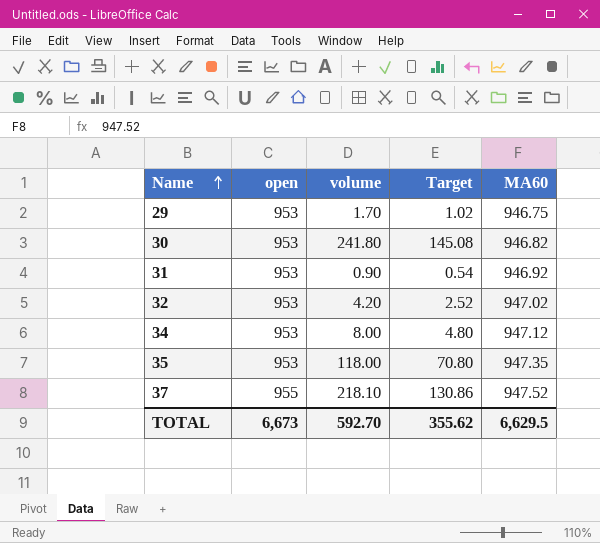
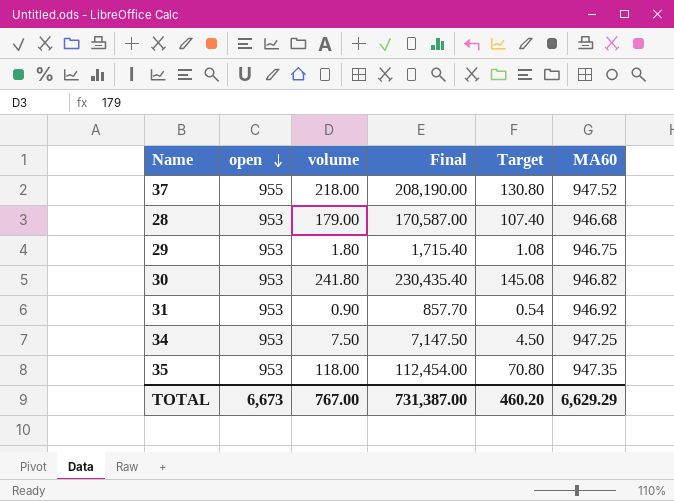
row order: Name ascending -> open descending
column Final | formula: none -> [open] * [volume]
row 32: 953 | 4.20 | 2.52 | 947.02 -> none
37 | volume: 218.10 -> 218.00
37 | Target: 130.86 -> 130.80
row 28: none -> 953 | 179.00 | 170,587.00 | 107.40 | 946.68
29 | volume: 1.70 -> 1.80
29 | Target: 1.02 -> 1.08
34 | volume: 8.00 -> 7.50
34 | Target: 4.80 -> 4.50
34 | MA60: 947.12 -> 947.25
TOTAL | volume: 592.70 -> 767.00
TOTAL | Target: 355.62 -> 460.20
TOTAL | MA60: 6,629.5 -> 6,629.29

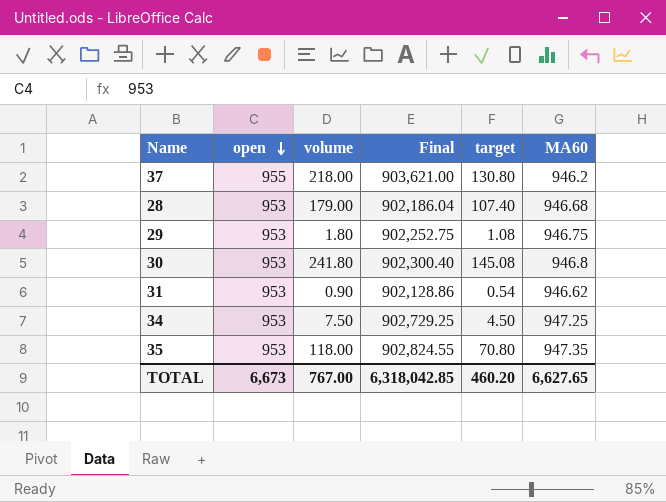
column Final | formula: [open] * [volume] -> [open] * [MA60]
column name: Target -> target
37 | MA60: 947.52 -> 946.2
30 | MA60: 946.82 -> 946.8
31 | MA60: 946.92 -> 946.62
TOTAL | Final: 731,387.00 -> 6,318,042.85
TOTAL | MA60: 6,629.29 -> 6,627.65

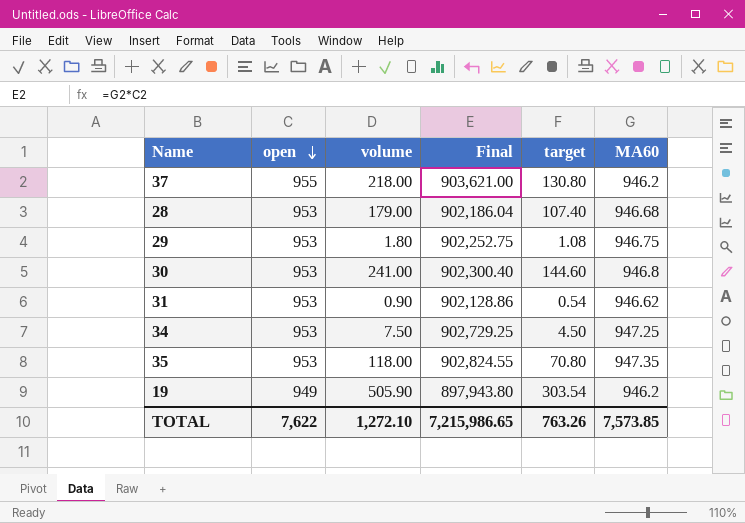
30 | volume: 241.80 -> 241.00
30 | target: 145.08 -> 144.60
row 19: none -> 949 | 505.90 | 897,943.80 | 303.54 | 946.2
TOTAL | open: 6,673 -> 7,622
TOTAL | volume: 767.00 -> 1,272.10
TOTAL | Final: 6,318,042.85 -> 7,215,986.65
TOTAL | target: 460.20 -> 763.26
TOTAL | MA60: 6,627.65 -> 7,573.85

